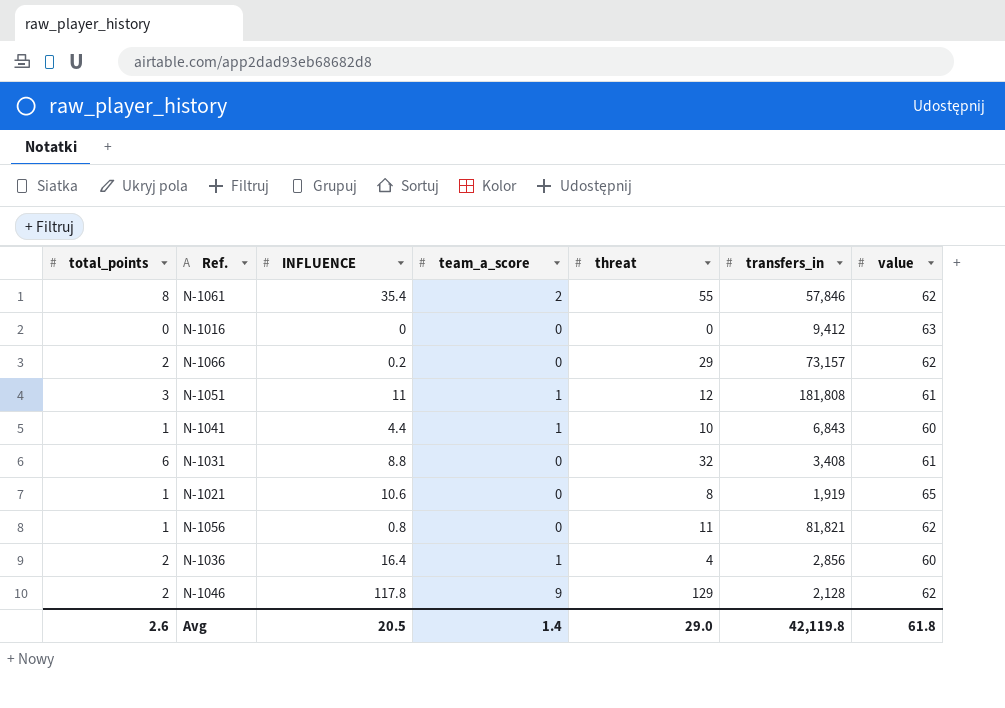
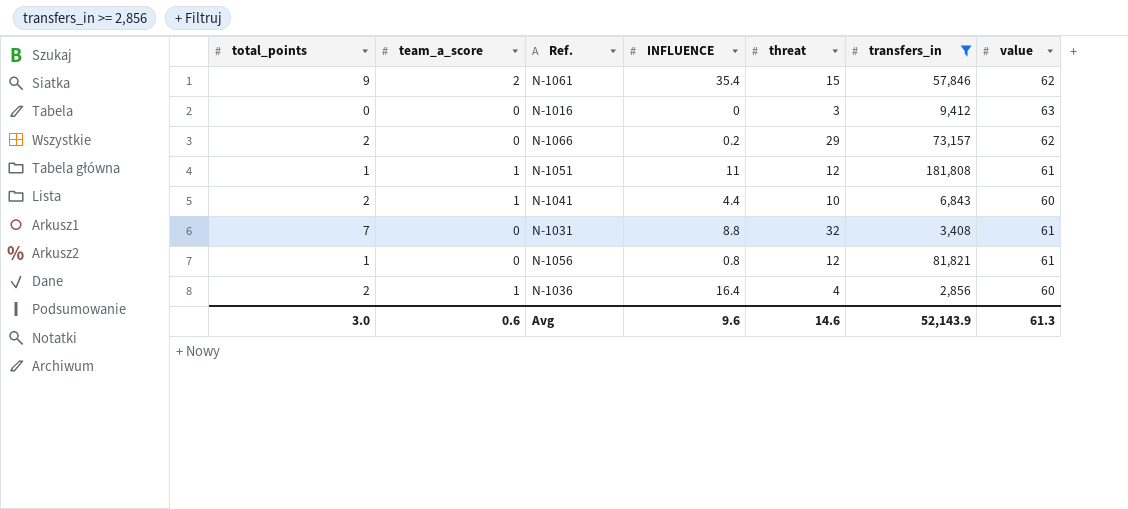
filter: none -> transfers_in >= 2,856
column team_a_score | position: 4 -> 2
N-1061 | total_points: 8 -> 9
N-1061 | threat: 55 -> 15
N-1016 | threat: 0 -> 3
N-1051 | total_points: 3 -> 1
N-1041 | total_points: 1 -> 2
N-1031 | total_points: 6 -> 7
N-1056 | threat: 11 -> 12
N-1056 | value: 62 -> 61
Avg | total_points: 2.6 -> 3.0
Avg | team_a_score: 1.4 -> 0.6
Avg | INFLUENCE: 20.5 -> 9.6
Avg | threat: 29.0 -> 14.6
Avg | transfers_in: 42,119.8 -> 52,143.9
Avg | value: 61.8 -> 61.3

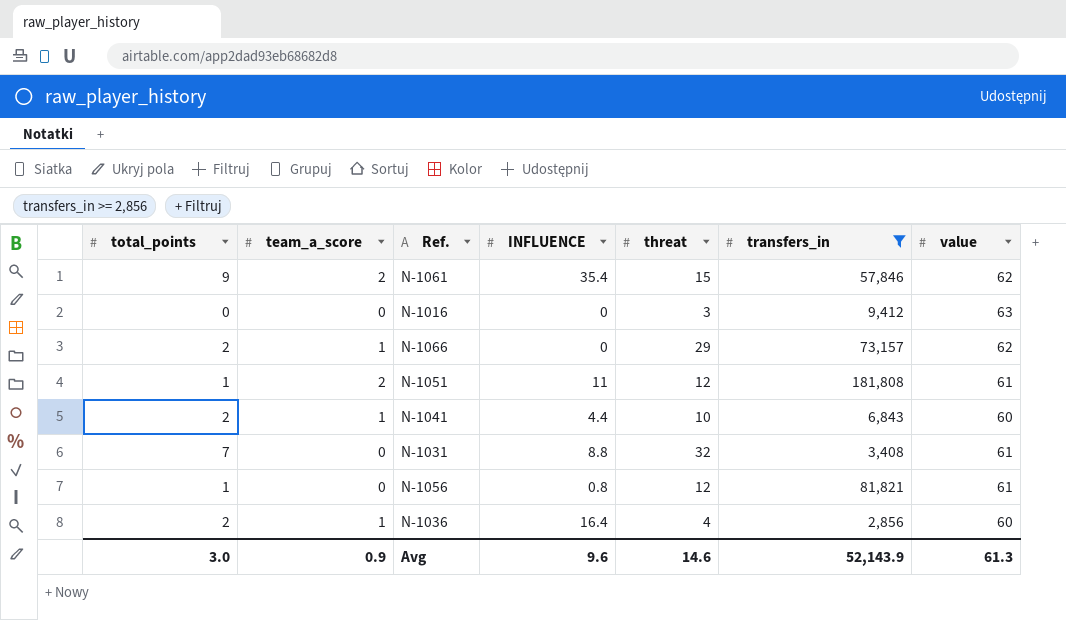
N-1066 | team_a_score: 0 -> 1
N-1066 | INFLUENCE: 0.2 -> 0
N-1051 | team_a_score: 1 -> 2
Avg | team_a_score: 0.6 -> 0.9

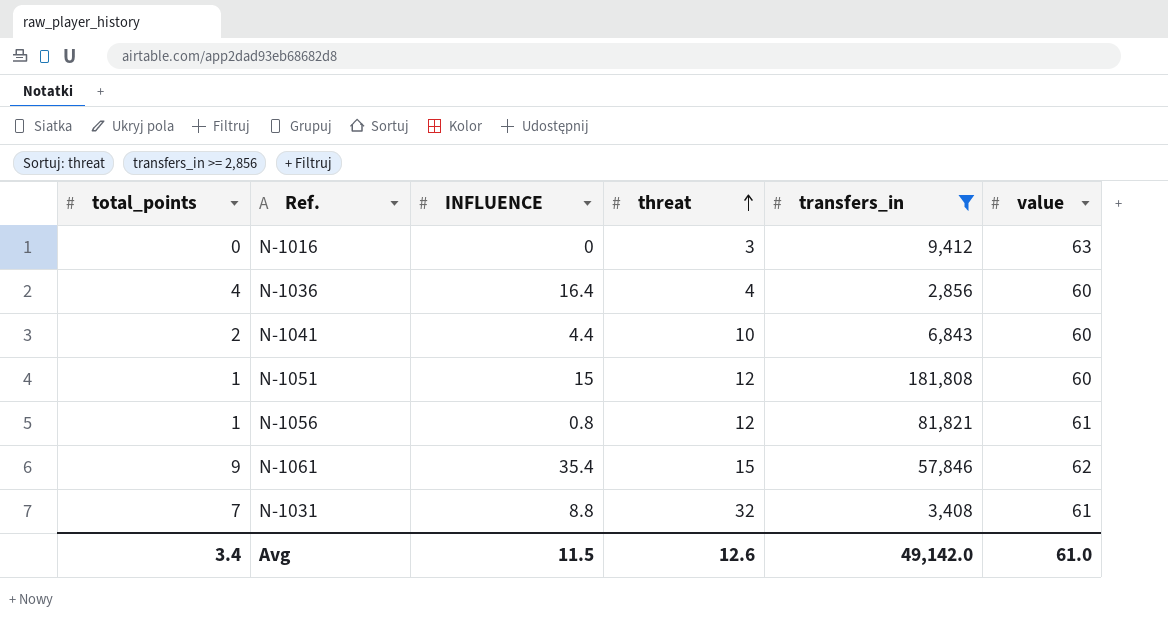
row order: none -> threat ascending
column team_a_score | position: 2 -> none
row N-1066: 2 | 1 | 0 | 29 | 73,157 | 62 -> none
N-1036 | total_points: 2 -> 4
N-1051 | INFLUENCE: 11 -> 15
N-1051 | value: 61 -> 60
Avg | total_points: 3.0 -> 3.4
Avg | INFLUENCE: 9.6 -> 11.5
Avg | threat: 14.6 -> 12.6
Avg | transfers_in: 52,143.9 -> 49,142.0
Avg | value: 61.3 -> 61.0

